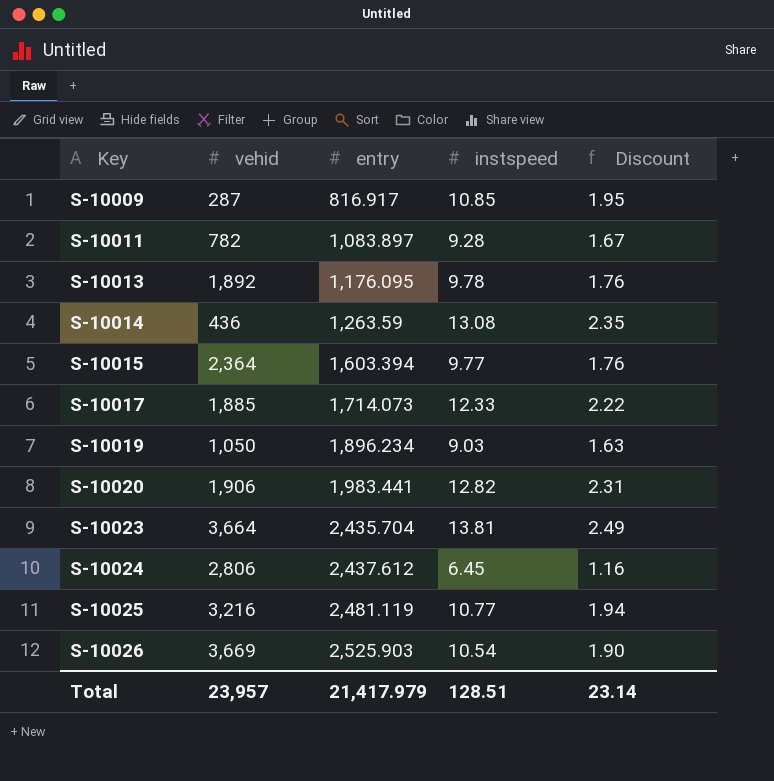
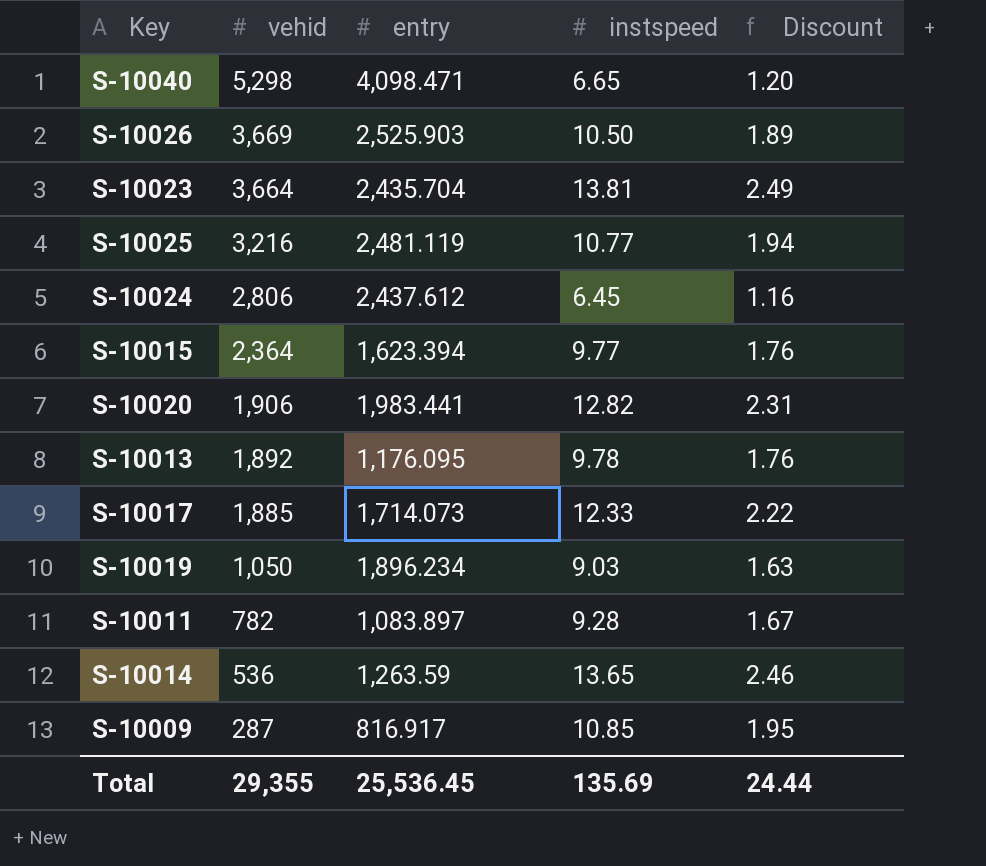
row order: Key ascending -> vehid descending
row S-10040: none -> 5,298 | 4,098.471 | 6.65 | 1.20
S-10026 | instspeed: 10.54 -> 10.50
S-10026 | Discount: 1.90 -> 1.89
S-10015 | entry: 1,603.394 -> 1,623.394
S-10014 | vehid: 436 -> 536
S-10014 | instspeed: 13.08 -> 13.65
S-10014 | Discount: 2.35 -> 2.46
Total | vehid: 23,957 -> 29,355
Total | entry: 21,417.979 -> 25,536.45
Total | instspeed: 128.51 -> 135.69
Total | Discount: 23.14 -> 24.44

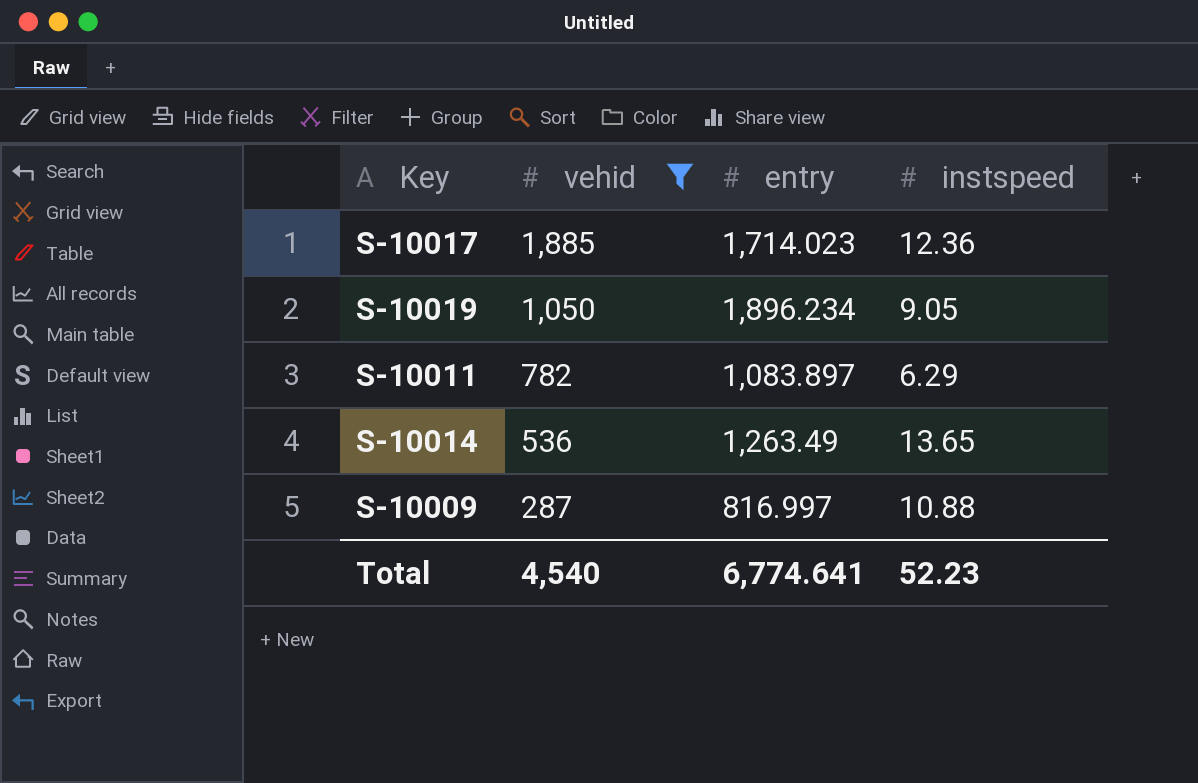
filter: none -> vehid <= 1,885
column Discount | formula: [instspeed] * 0.18 -> none
S-10017 | entry: 1,714.073 -> 1,714.023
S-10017 | instspeed: 12.33 -> 12.36
S-10019 | instspeed: 9.03 -> 9.05
S-10011 | instspeed: 9.28 -> 6.29
S-10014 | entry: 1,263.59 -> 1,263.49
S-10009 | entry: 816.917 -> 816.997
S-10009 | instspeed: 10.85 -> 10.88
Total | vehid: 29,355 -> 4,540
Total | entry: 25,536.45 -> 6,774.641
Total | instspeed: 135.69 -> 52.23

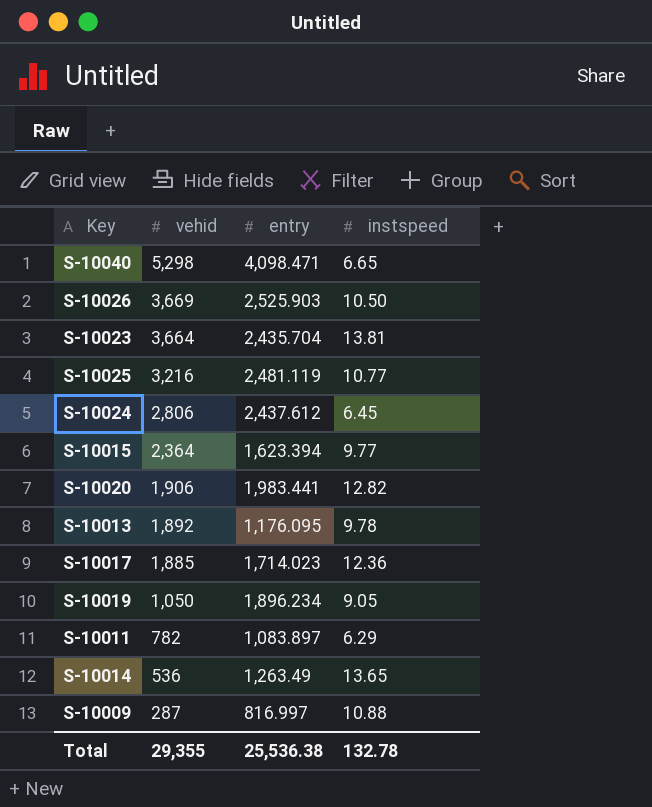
filter: vehid <= 1,885 -> none
Total | vehid: 4,540 -> 29,355
Total | entry: 6,774.641 -> 25,536.38
Total | instspeed: 52.23 -> 132.78

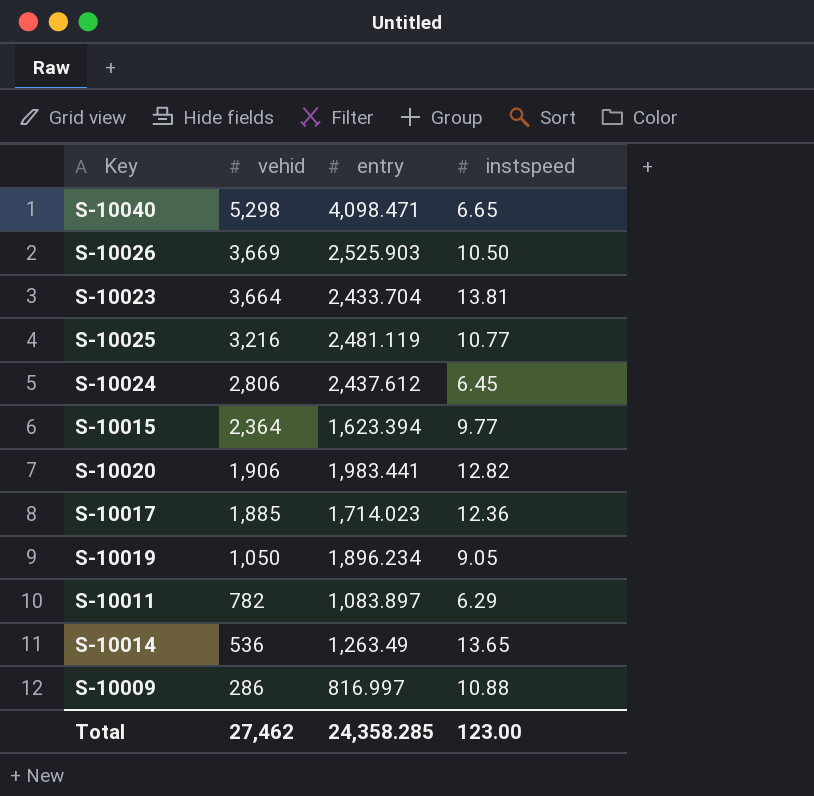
row S-10013: 1,892 | 1,176.095 | 9.78 -> none
S-10023 | entry: 2,435.704 -> 2,433.704
S-10009 | vehid: 287 -> 286
Total | vehid: 29,355 -> 27,462
Total | entry: 25,536.38 -> 24,358.285
Total | instspeed: 132.78 -> 123.00

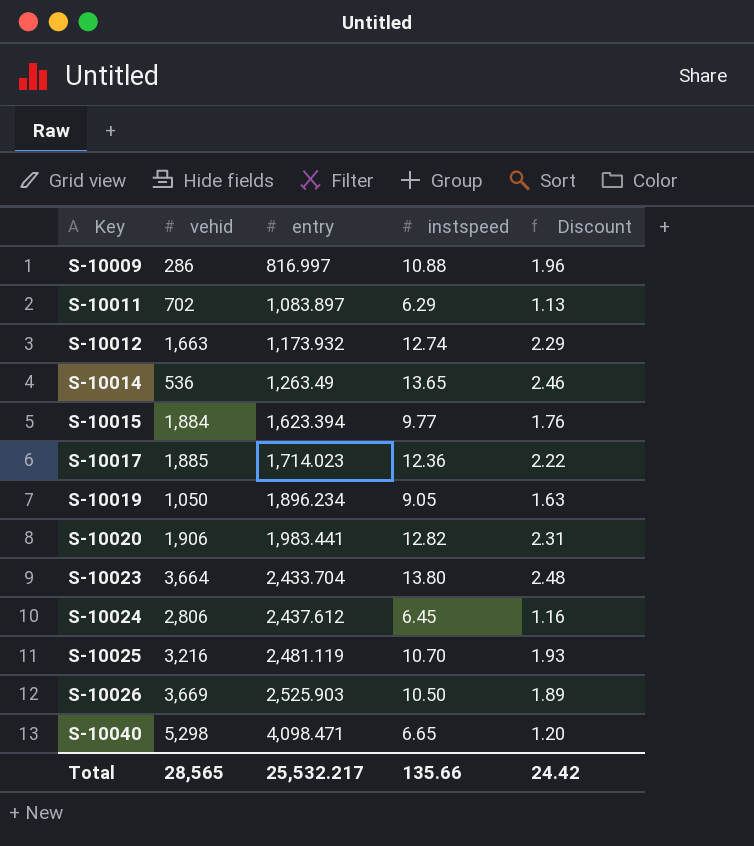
row order: vehid descending -> Key ascending
column Discount | formula: none -> [instspeed] * 0.18
S-10011 | vehid: 782 -> 702
row S-10012: none -> 1,663 | 1,173.932 | 12.74 | 2.29
S-10015 | vehid: 2,364 -> 1,884
S-10023 | instspeed: 13.81 -> 13.80
S-10025 | instspeed: 10.77 -> 10.70
Total | vehid: 27,462 -> 28,565
Total | entry: 24,358.285 -> 25,532.217
Total | instspeed: 123.00 -> 135.66

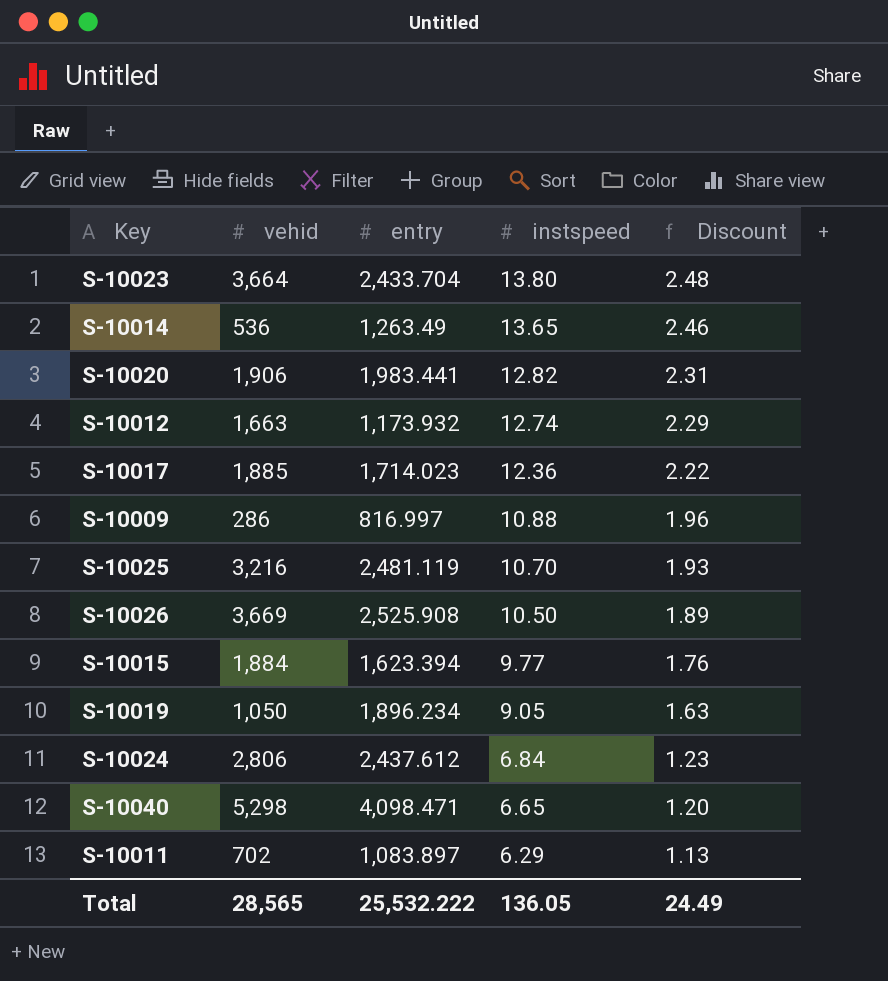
row order: Key ascending -> instspeed descending
S-10026 | entry: 2,525.903 -> 2,525.908
S-10024 | instspeed: 6.45 -> 6.84
S-10024 | Discount: 1.16 -> 1.23
Total | entry: 25,532.217 -> 25,532.222
Total | instspeed: 135.66 -> 136.05
Total | Discount: 24.42 -> 24.49

